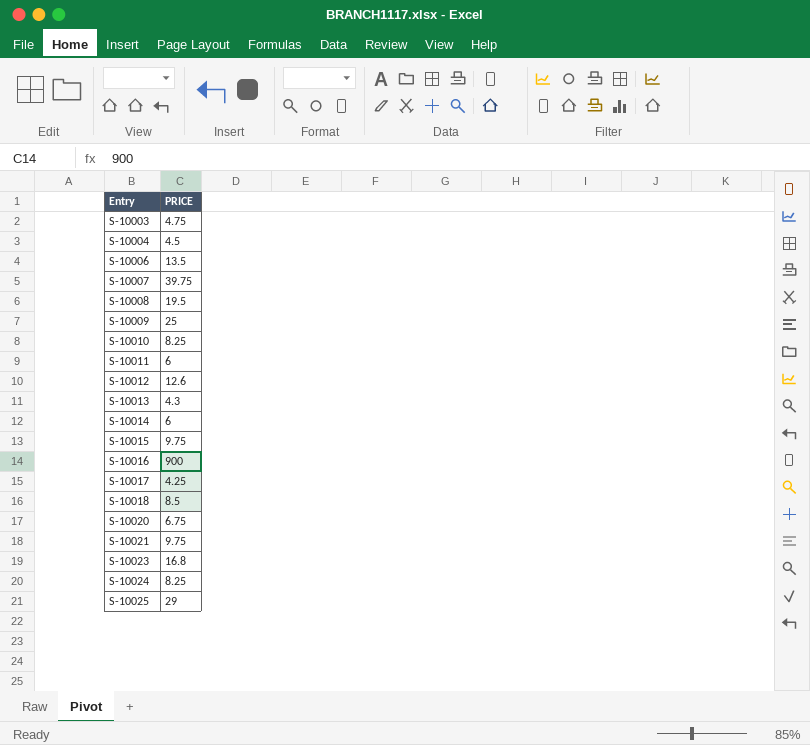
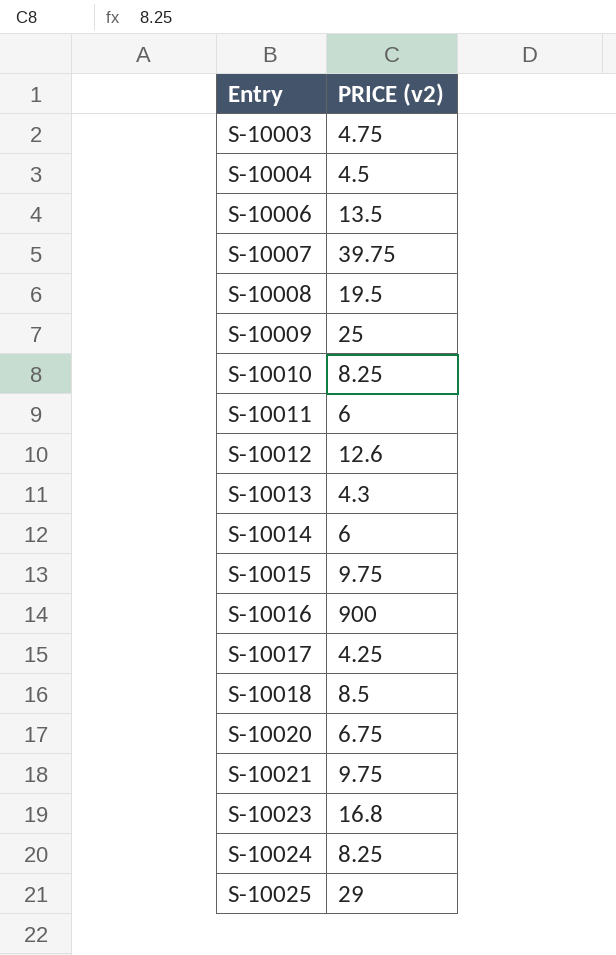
column name: PRICE -> PRICE (v2)

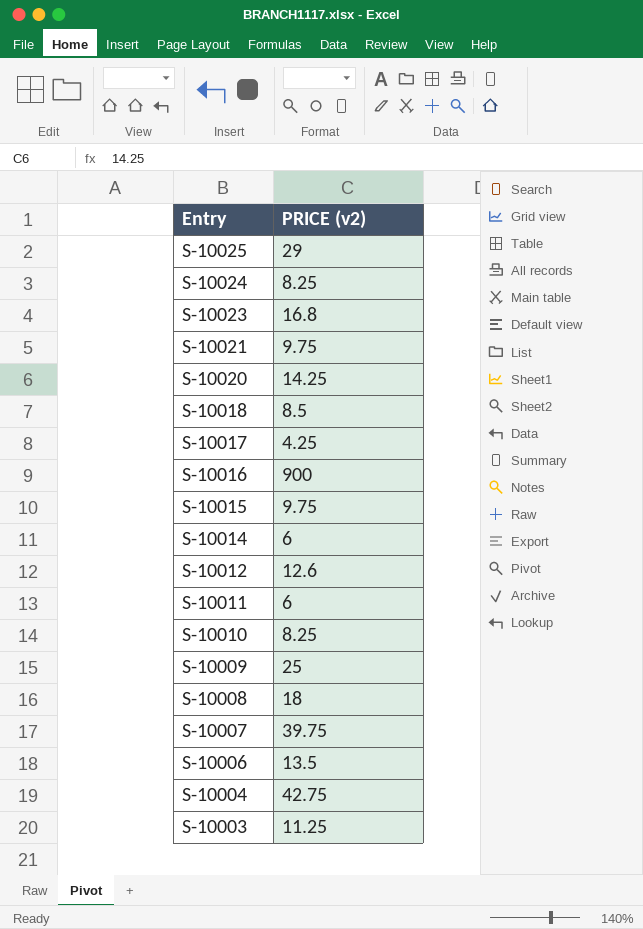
row order: Entry ascending -> Entry descending
row S-10013: 4.3 -> none
S-10020 | PRICE (v2): 6.75 -> 14.25
S-10008 | PRICE (v2): 19.5 -> 18
S-10004 | PRICE (v2): 4.5 -> 42.75
S-10003 | PRICE (v2): 4.75 -> 11.25

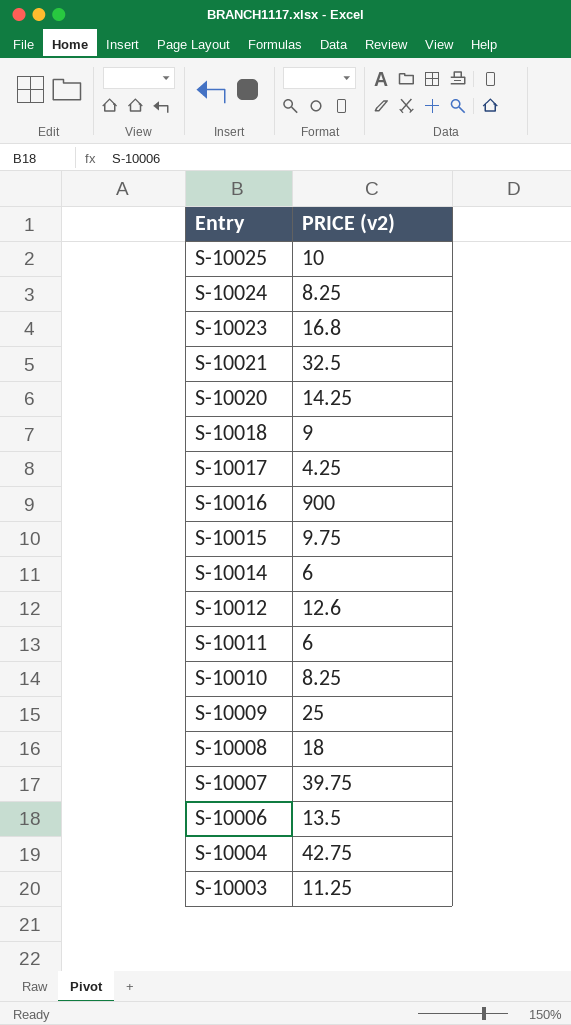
S-10025 | PRICE (v2): 29 -> 10
S-10021 | PRICE (v2): 9.75 -> 32.5
S-10018 | PRICE (v2): 8.5 -> 9

